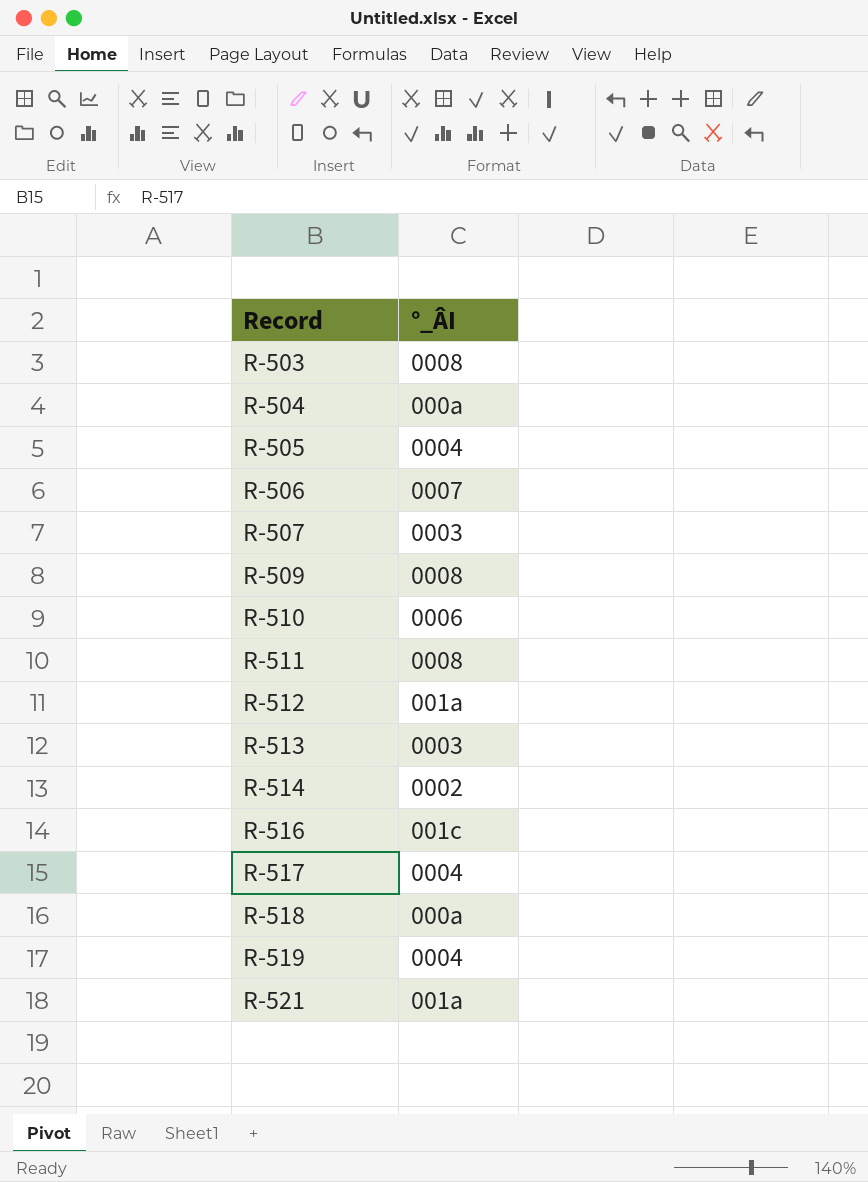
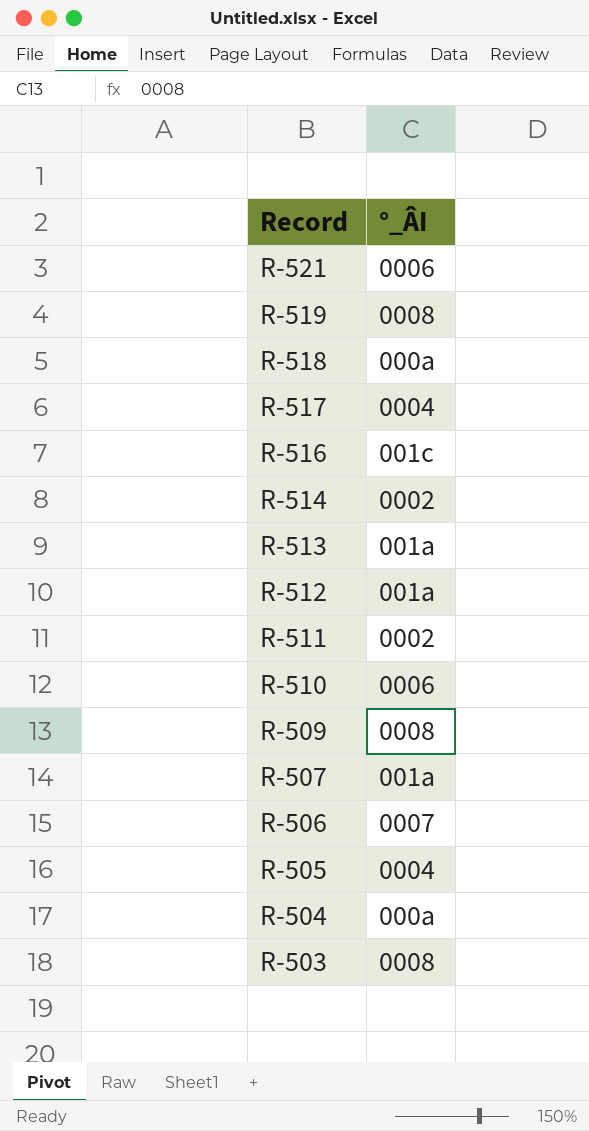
row order: Record ascending -> Record descending
R-521 | °_ÂI: 001a -> 0006
R-519 | °_ÂI: 0004 -> 0008
R-513 | °_ÂI: 0003 -> 001a
R-511 | °_ÂI: 0008 -> 0002
R-507 | °_ÂI: 0003 -> 001a

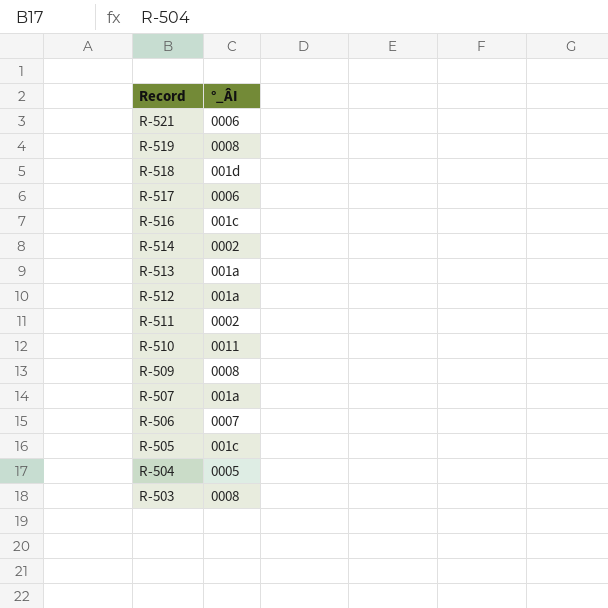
R-518 | °_ÂI: 000a -> 001d
R-517 | °_ÂI: 0004 -> 0006
R-510 | °_ÂI: 0006 -> 0011
R-505 | °_ÂI: 0004 -> 001c
R-504 | °_ÂI: 000a -> 0005

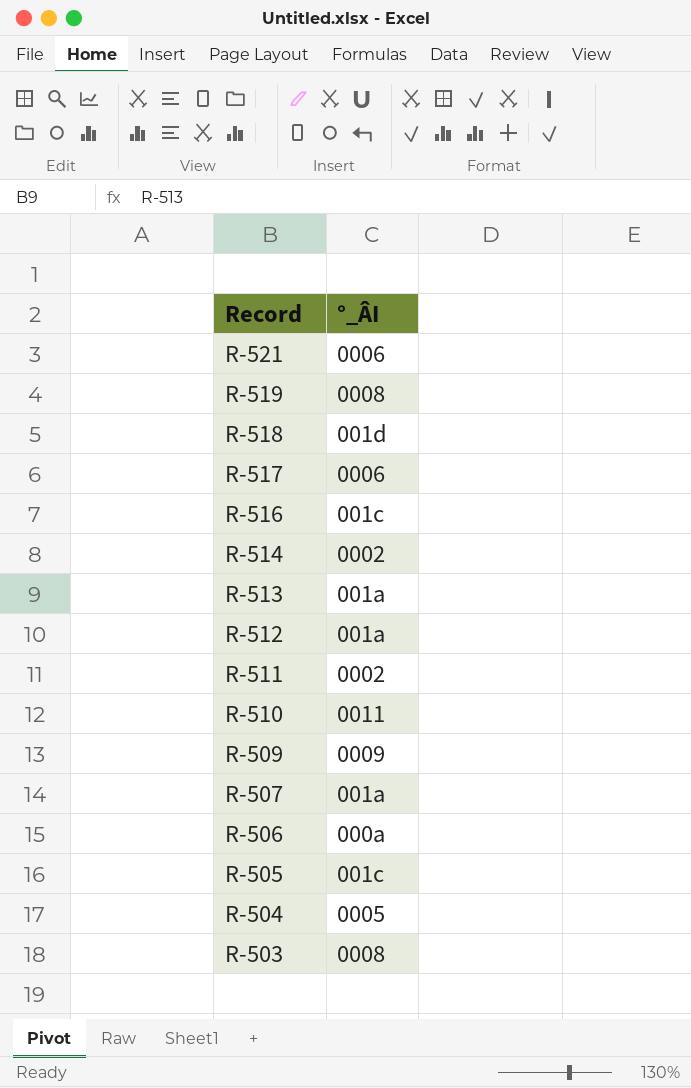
R-509 | °_ÂI: 0008 -> 0009
R-506 | °_ÂI: 0007 -> 000a

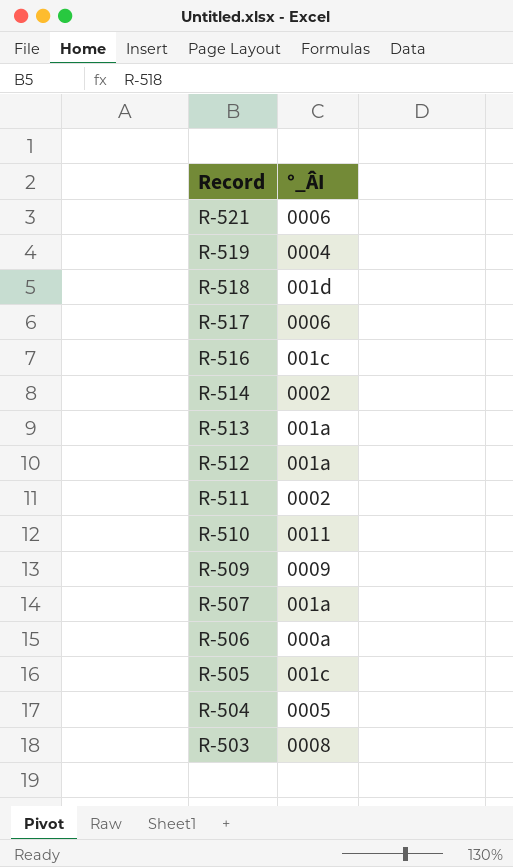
R-519 | °_ÂI: 0008 -> 0004

